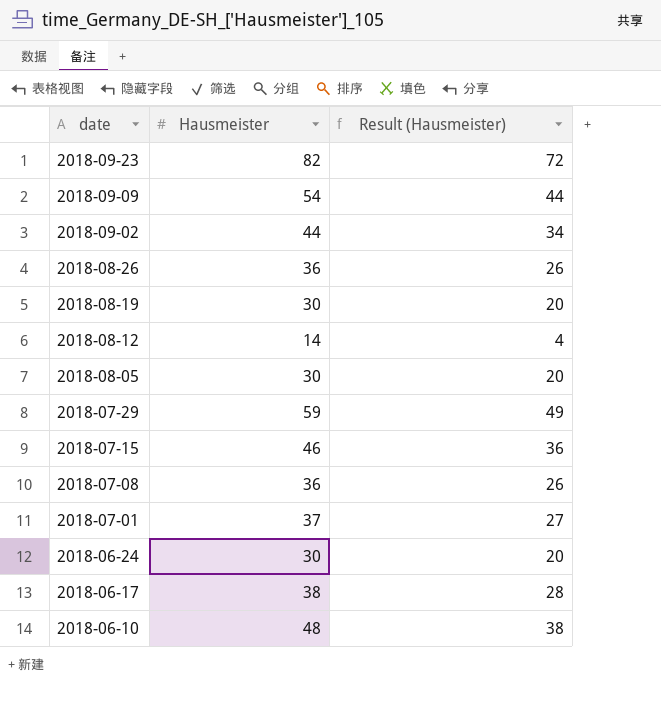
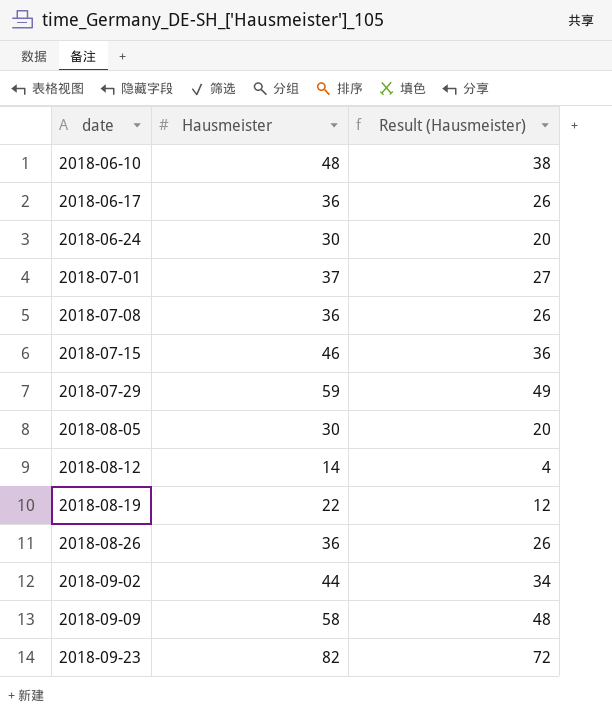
row order: date descending -> date ascending
2018-06-17 | Hausmeister: 38 -> 36
2018-06-17 | Result (Hausmeister): 28 -> 26
2018-08-19 | Hausmeister: 30 -> 22
2018-08-19 | Result (Hausmeister): 20 -> 12
2018-09-09 | Hausmeister: 54 -> 58
2018-09-09 | Result (Hausmeister): 44 -> 48

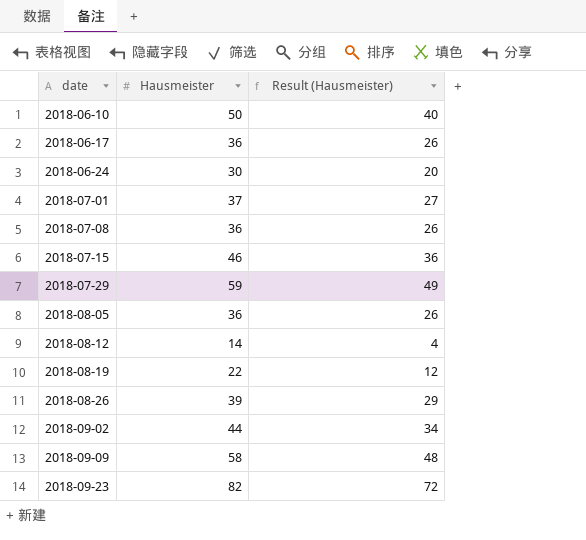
2018-06-10 | Hausmeister: 48 -> 50
2018-06-10 | Result (Hausmeister): 38 -> 40
2018-08-05 | Hausmeister: 30 -> 36
2018-08-05 | Result (Hausmeister): 20 -> 26
2018-08-26 | Hausmeister: 36 -> 39
2018-08-26 | Result (Hausmeister): 26 -> 29

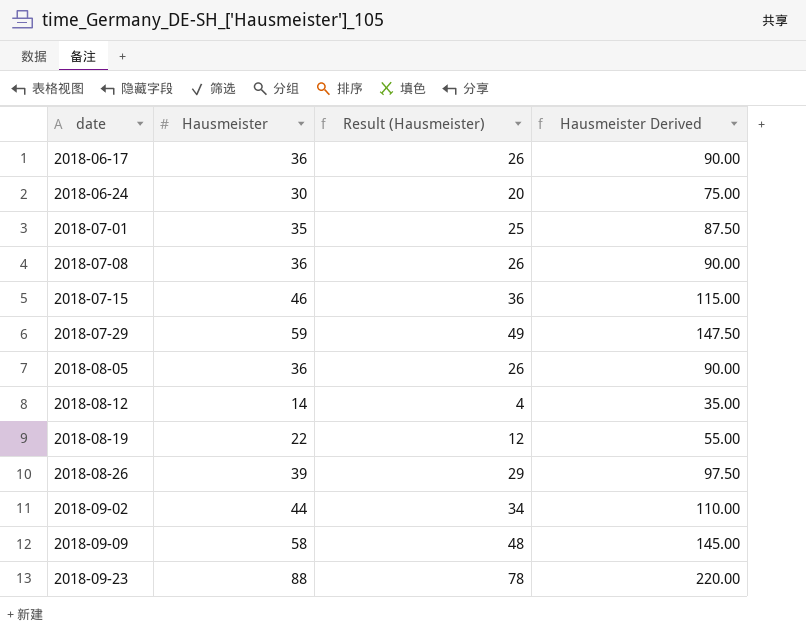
column Hausmeister Derived | formula: none -> [Hausmeister] * 2.5
row 2018-06-10: 50 | 40 -> none
2018-07-01 | Hausmeister: 37 -> 35
2018-07-01 | Result (Hausmeister): 27 -> 25
2018-09-23 | Hausmeister: 82 -> 88
2018-09-23 | Result (Hausmeister): 72 -> 78

